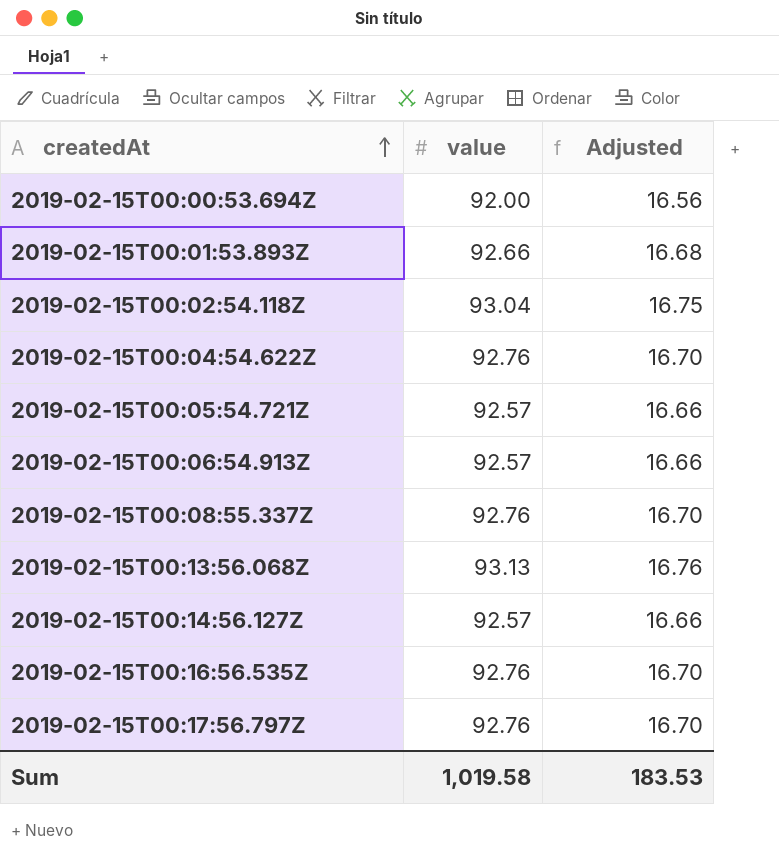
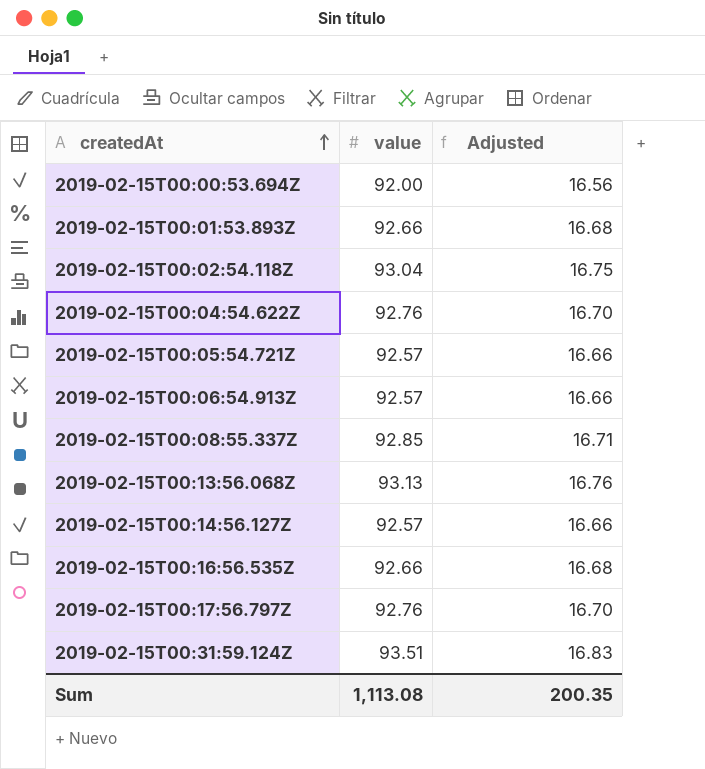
2019-02-15T00:08:55.337Z | value: 92.76 -> 92.85
2019-02-15T00:08:55.337Z | Adjusted: 16.70 -> 16.71
2019-02-15T00:16:56.535Z | value: 92.76 -> 92.66
2019-02-15T00:16:56.535Z | Adjusted: 16.70 -> 16.68
row 2019-02-15T00:31:59.124Z: none -> 93.51 | 16.83
Sum | value: 1,019.58 -> 1,113.08
Sum | Adjusted: 183.53 -> 200.35

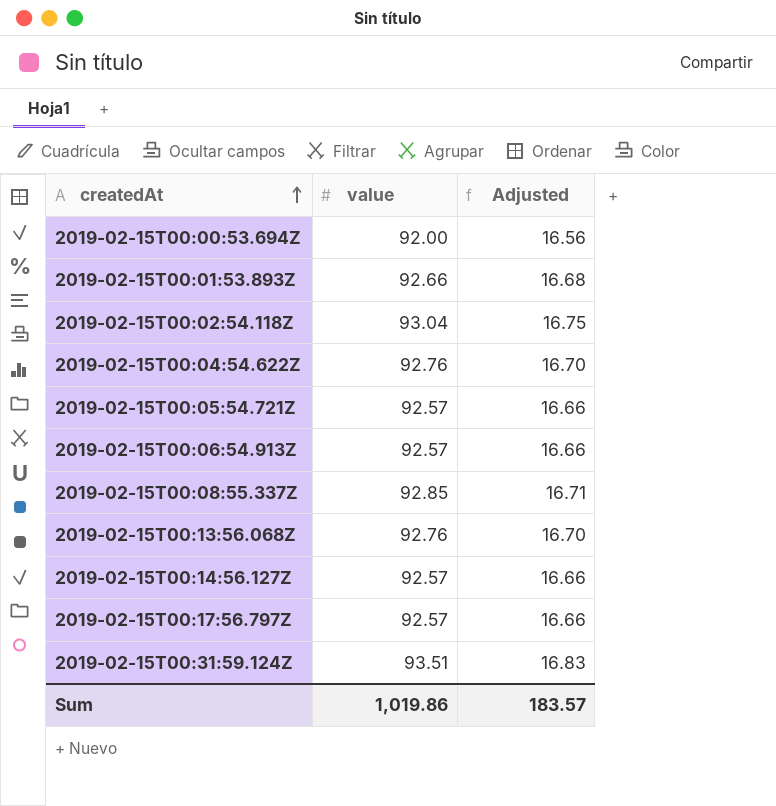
row 2019-02-15T00:16:56.535Z: 92.66 | 16.68 -> none
2019-02-15T00:13:56.068Z | value: 93.13 -> 92.76
2019-02-15T00:13:56.068Z | Adjusted: 16.76 -> 16.70
2019-02-15T00:17:56.797Z | value: 92.76 -> 92.57
2019-02-15T00:17:56.797Z | Adjusted: 16.70 -> 16.66
Sum | value: 1,113.08 -> 1,019.86
Sum | Adjusted: 200.35 -> 183.57

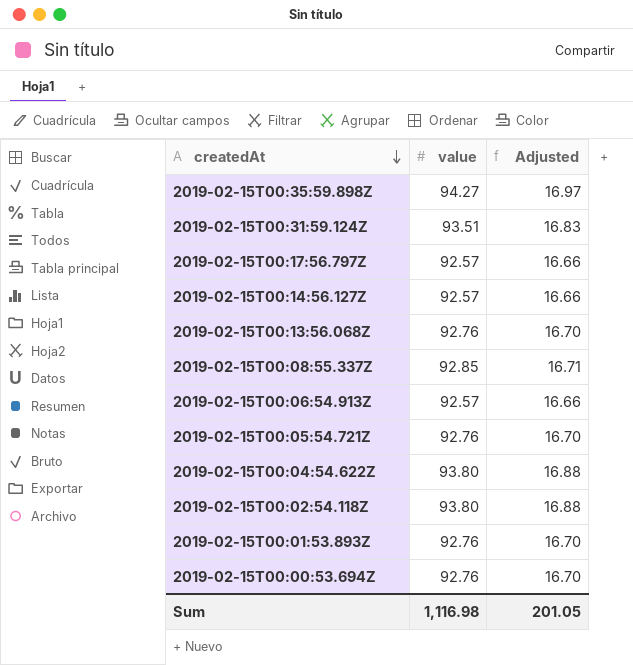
row order: createdAt ascending -> createdAt descending
row 2019-02-15T00:35:59.898Z: none -> 94.27 | 16.97
2019-02-15T00:05:54.721Z | value: 92.57 -> 92.76
2019-02-15T00:05:54.721Z | Adjusted: 16.66 -> 16.70
2019-02-15T00:04:54.622Z | value: 92.76 -> 93.80
2019-02-15T00:04:54.622Z | Adjusted: 16.70 -> 16.88
2019-02-15T00:02:54.118Z | value: 93.04 -> 93.80
2019-02-15T00:02:54.118Z | Adjusted: 16.75 -> 16.88
2019-02-15T00:01:53.893Z | value: 92.66 -> 92.76
2019-02-15T00:01:53.893Z | Adjusted: 16.68 -> 16.70
2019-02-15T00:00:53.694Z | value: 92.00 -> 92.76
2019-02-15T00:00:53.694Z | Adjusted: 16.56 -> 16.70
Sum | value: 1,019.86 -> 1,116.98
Sum | Adjusted: 183.57 -> 201.05

